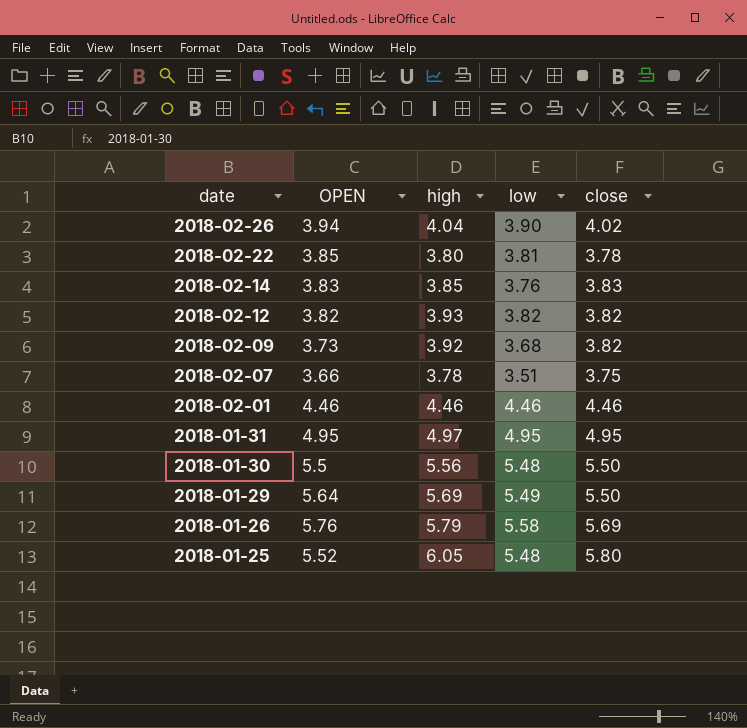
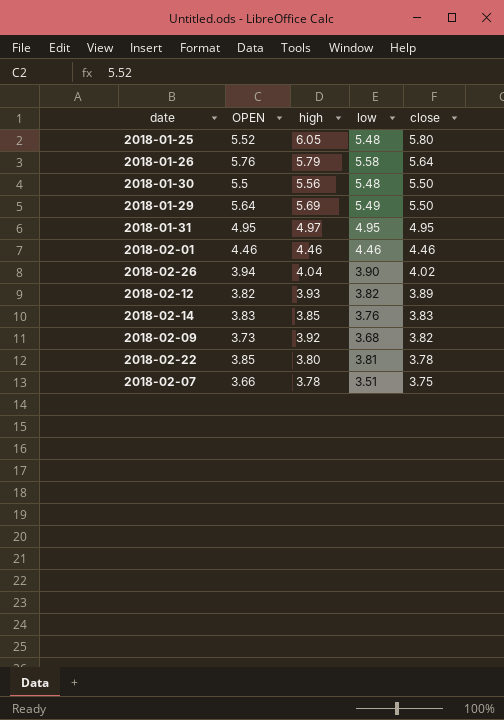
row order: date descending -> close descending
2018-01-26 | close: 5.69 -> 5.64
2018-02-12 | close: 3.82 -> 3.89

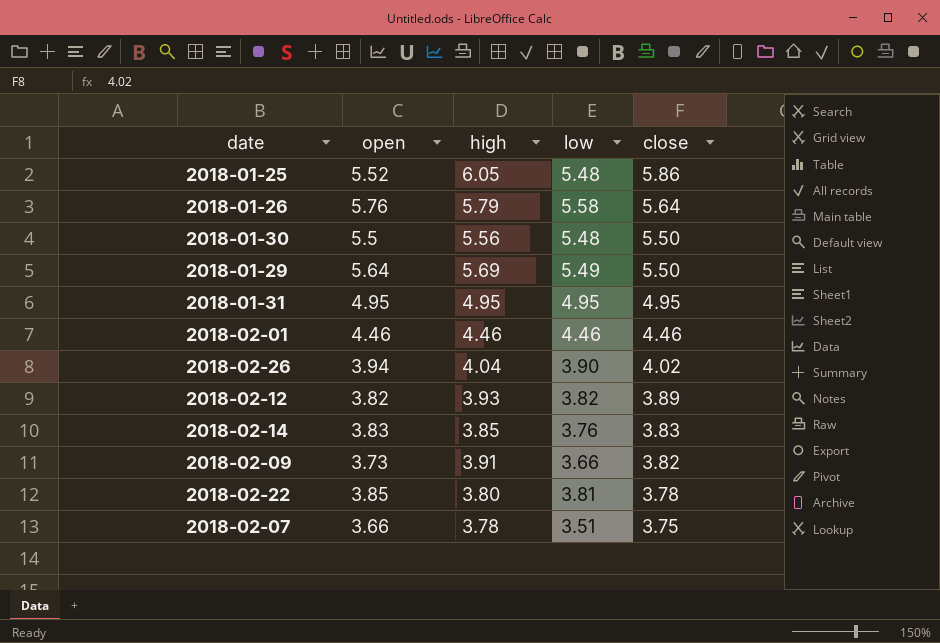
column name: OPEN -> open
2018-01-25 | close: 5.80 -> 5.86
2018-01-31 | high: 4.97 -> 4.95
2018-02-09 | high: 3.92 -> 3.91
2018-02-09 | low: 3.68 -> 3.66

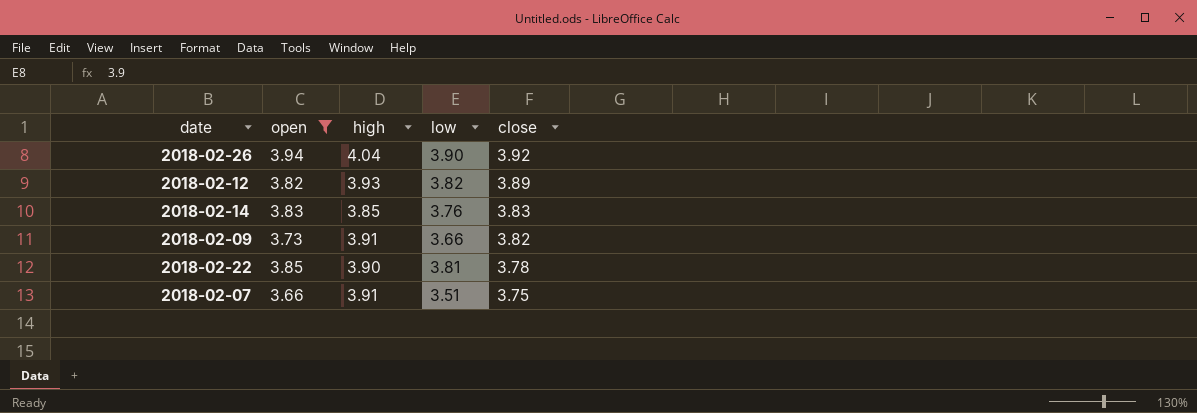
filter: none -> open <= 3.94
2018-02-26 | close: 4.02 -> 3.92
2018-02-22 | high: 3.80 -> 3.90
2018-02-07 | high: 3.78 -> 3.91

